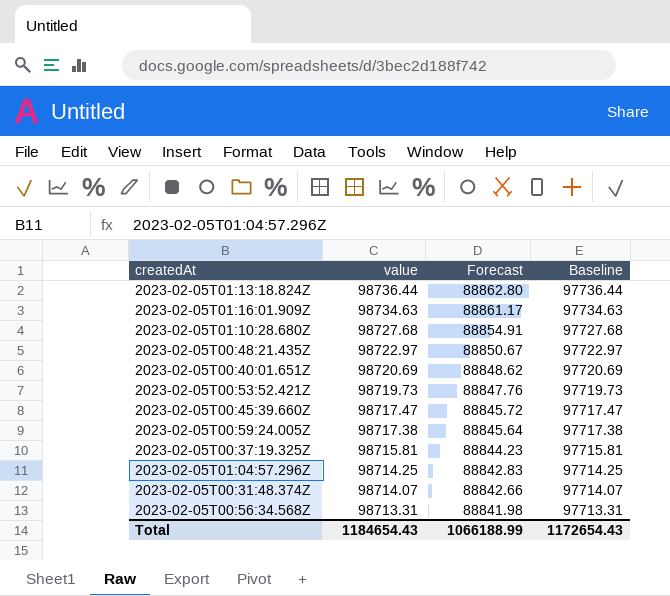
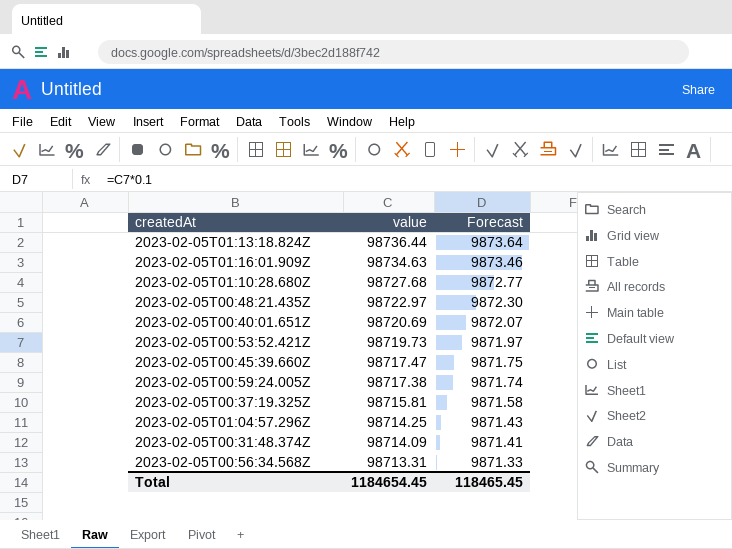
column Baseline | formula: [value] - 1000 -> none
column Forecast | formula: [value] * 0.9 -> [value] * 0.1
2023-02-05T00:31:48.374Z | value: 98714.07 -> 98714.09
Total | value: 1184654.43 -> 1184654.45
Total | Forecast: 1066188.99 -> 118465.45

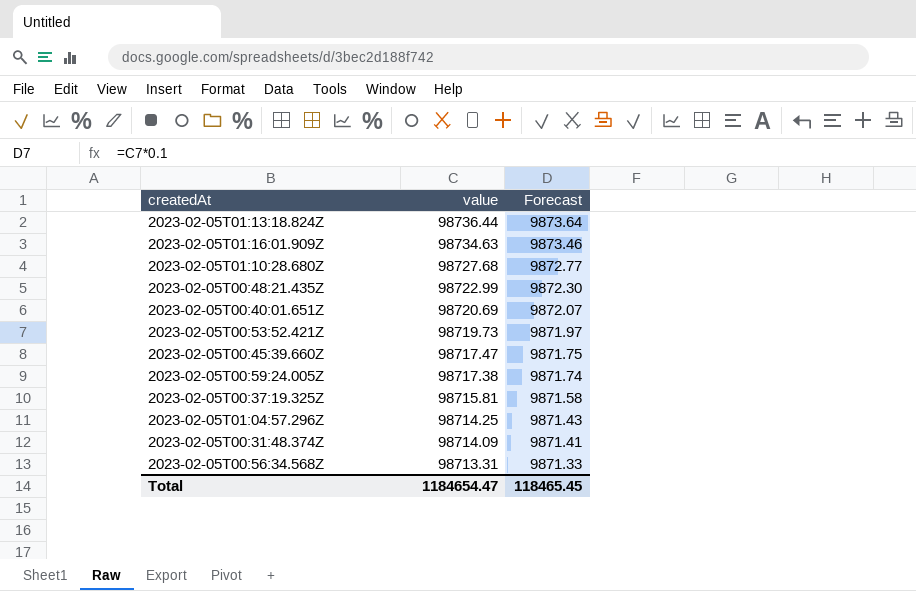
2023-02-05T00:48:21.435Z | value: 98722.97 -> 98722.99
Total | value: 1184654.45 -> 1184654.47

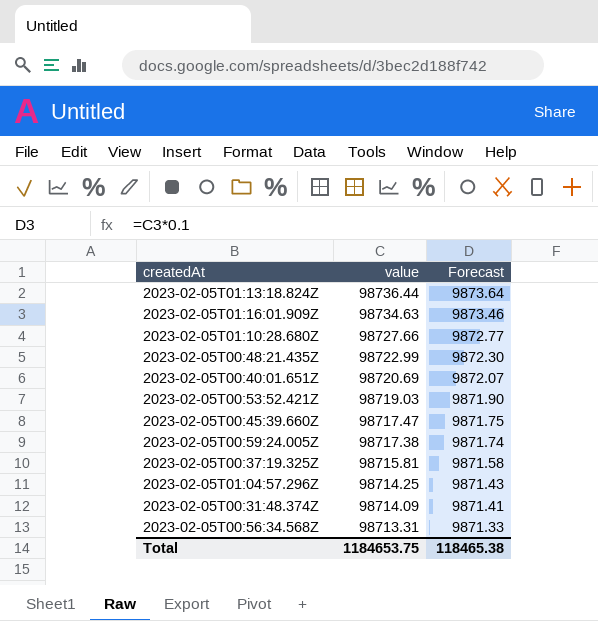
2023-02-05T01:10:28.680Z | value: 98727.68 -> 98727.66
2023-02-05T00:53:52.421Z | value: 98719.73 -> 98719.03
2023-02-05T00:53:52.421Z | Forecast: 9871.97 -> 9871.90
Total | value: 1184654.47 -> 1184653.75
Total | Forecast: 118465.45 -> 118465.38

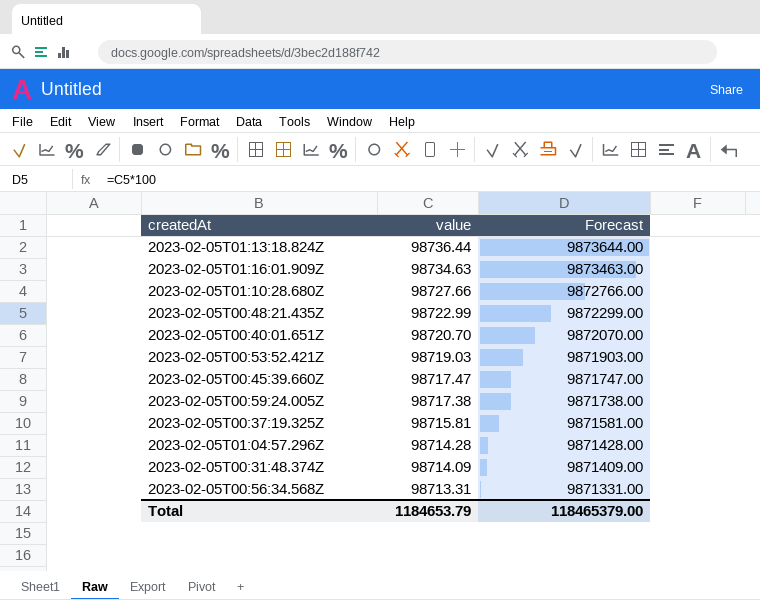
column Forecast | formula: [value] * 0.1 -> [value] * 100
2023-02-05T00:40:01.651Z | value: 98720.69 -> 98720.70
2023-02-05T01:04:57.296Z | value: 98714.25 -> 98714.28
Total | value: 1184653.75 -> 1184653.79
Total | Forecast: 118465.38 -> 118465379.00

